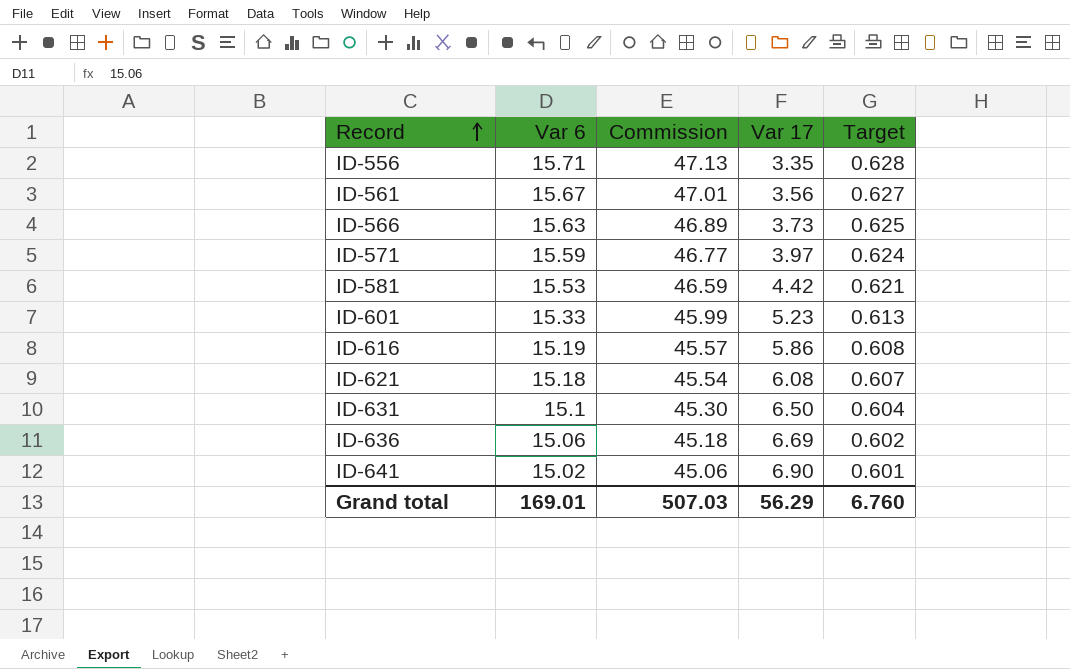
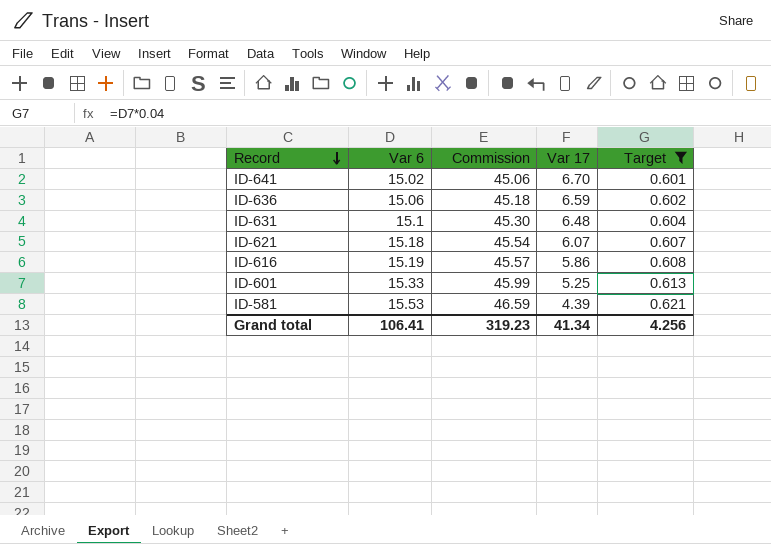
filter: none -> Target <= 0.621
row order: Record ascending -> Record descending
ID-641 | Var 17: 6.90 -> 6.70
ID-636 | Var 17: 6.69 -> 6.59
ID-631 | Var 17: 6.50 -> 6.48
ID-621 | Var 17: 6.08 -> 6.07
ID-601 | Var 17: 5.23 -> 5.25
ID-581 | Var 17: 4.42 -> 4.39
Grand total | Var 6: 169.01 -> 106.41
Grand total | Commission: 507.03 -> 319.23
Grand total | Var 17: 56.29 -> 41.34
Grand total | Target: 6.760 -> 4.256

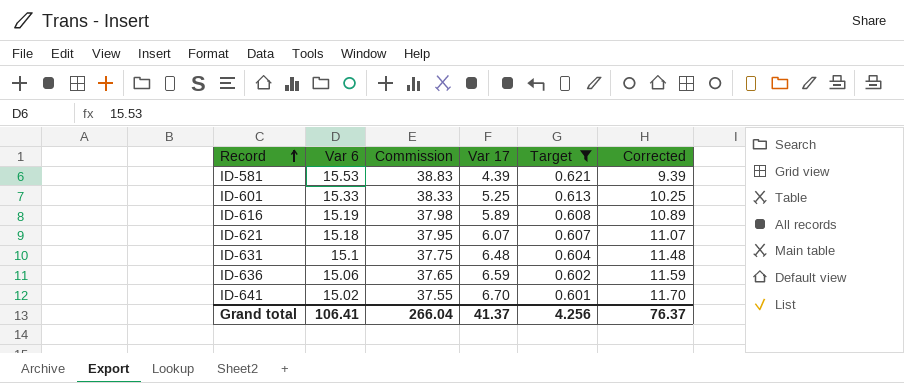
row order: Record descending -> Record ascending
column Commission | formula: [Var 6] * 3 -> [Var 6] * 2.5
column Corrected | formula: none -> [Var 17] + 5
ID-616 | Var 17: 5.86 -> 5.89
Grand total | Commission: 319.23 -> 266.04
Grand total | Var 17: 41.34 -> 41.37

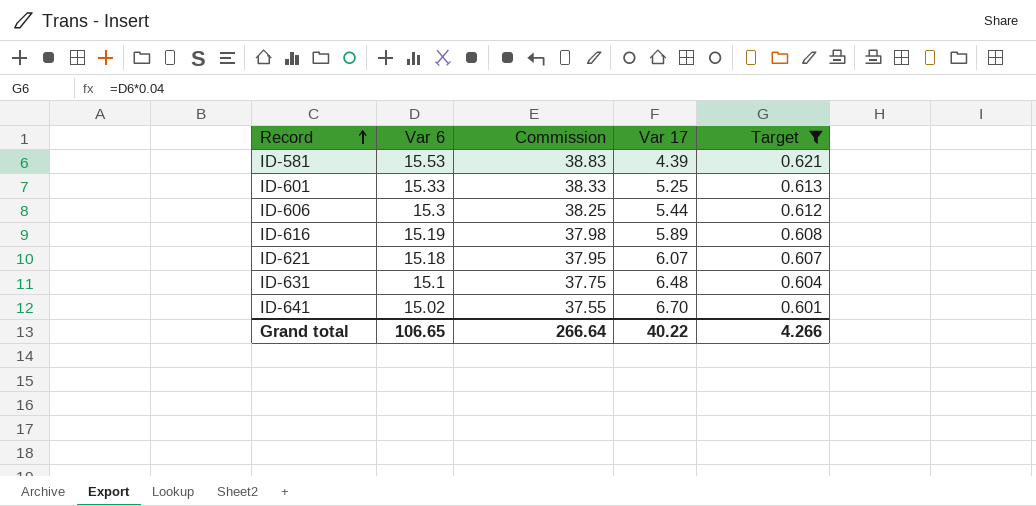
column Corrected | formula: [Var 17] + 5 -> none
row ID-636: 15.06 | 37.65 | 6.59 | 0.602 | 11.59 -> none
row ID-606: none -> 15.3 | 38.25 | 5.44 | 0.612
Grand total | Var 6: 106.41 -> 106.65
Grand total | Commission: 266.04 -> 266.64
Grand total | Var 17: 41.37 -> 40.22
Grand total | Target: 4.256 -> 4.266

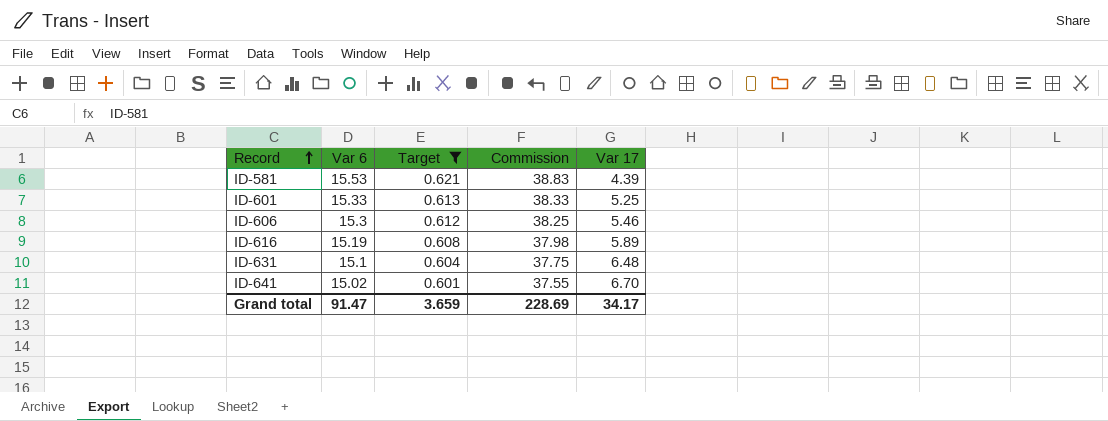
column Target | position: 5 -> 3
row ID-621: 15.18 | 37.95 | 6.07 | 0.607 -> none
ID-606 | Var 17: 5.44 -> 5.46
Grand total | Var 6: 106.65 -> 91.47
Grand total | Target: 4.266 -> 3.659
Grand total | Commission: 266.64 -> 228.69
Grand total | Var 17: 40.22 -> 34.17

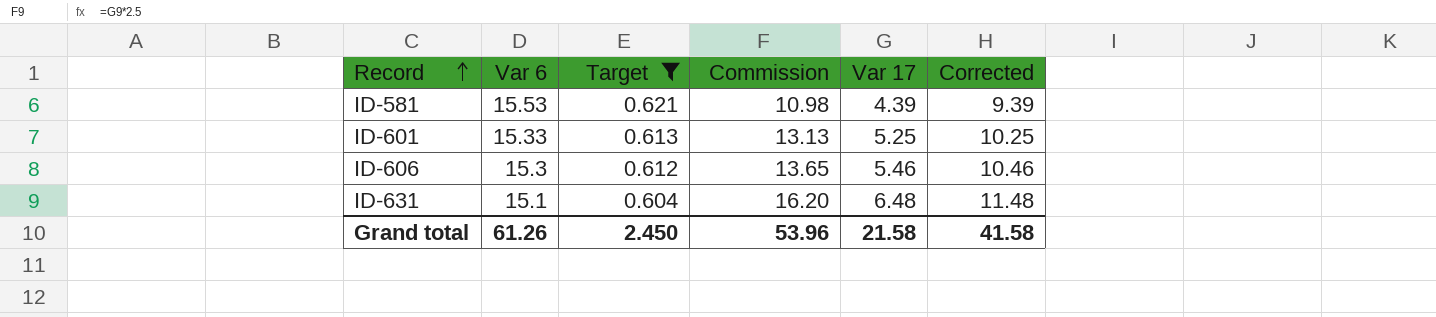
column Commission | formula: [Var 6] * 2.5 -> [Var 17] * 2.5
column Corrected | formula: none -> [Var 17] + 5
row ID-616: 15.19 | 0.608 | 37.98 | 5.89 -> none
row ID-641: 15.02 | 0.601 | 37.55 | 6.70 -> none
Grand total | Var 6: 91.47 -> 61.26
Grand total | Target: 3.659 -> 2.450
Grand total | Commission: 228.69 -> 53.96
Grand total | Var 17: 34.17 -> 21.58

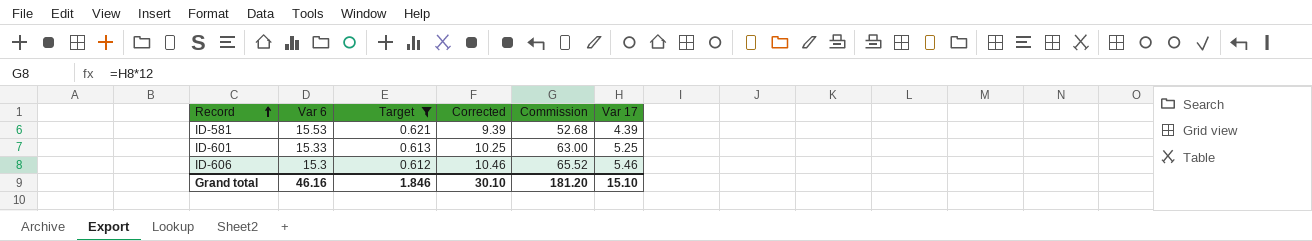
column Corrected | position: 6 -> 4
column Commission | formula: [Var 17] * 2.5 -> [Var 17] * 12
row ID-631: 15.1 | 0.604 | 16.20 | 6.48 | 11.48 -> none
Grand total | Var 6: 61.26 -> 46.16
Grand total | Target: 2.450 -> 1.846
Grand total | Corrected: 41.58 -> 30.10
Grand total | Commission: 53.96 -> 181.20
Grand total | Var 17: 21.58 -> 15.10

